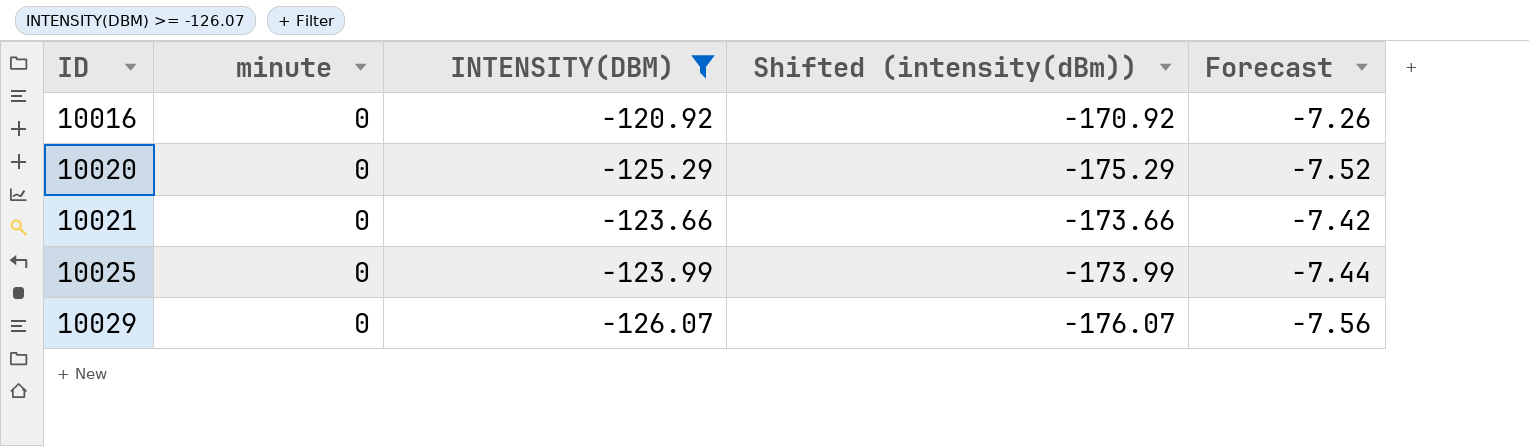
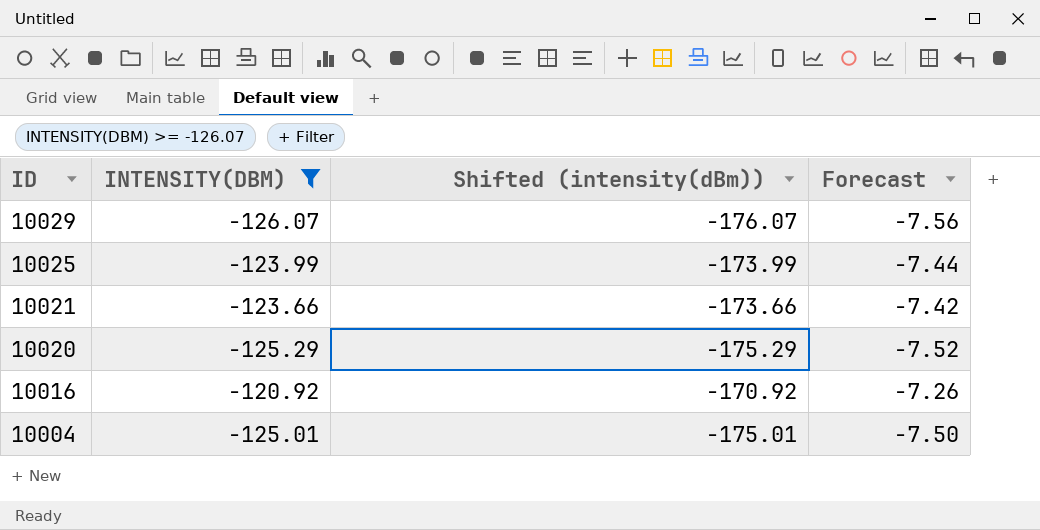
row order: ID ascending -> ID descending
column minute | position: 2 -> none
row 10004: none -> -125.01 | -175.01 | -7.50

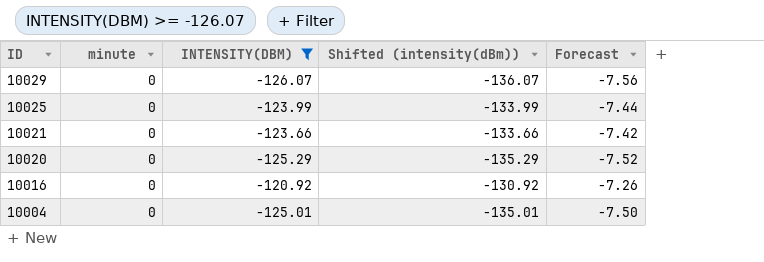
column minute | position: none -> 2
column Shifted (intensity(dBm)) | formula: [INTENSITY(DBM)] - 50 -> [INTENSITY(DBM)] - 10

